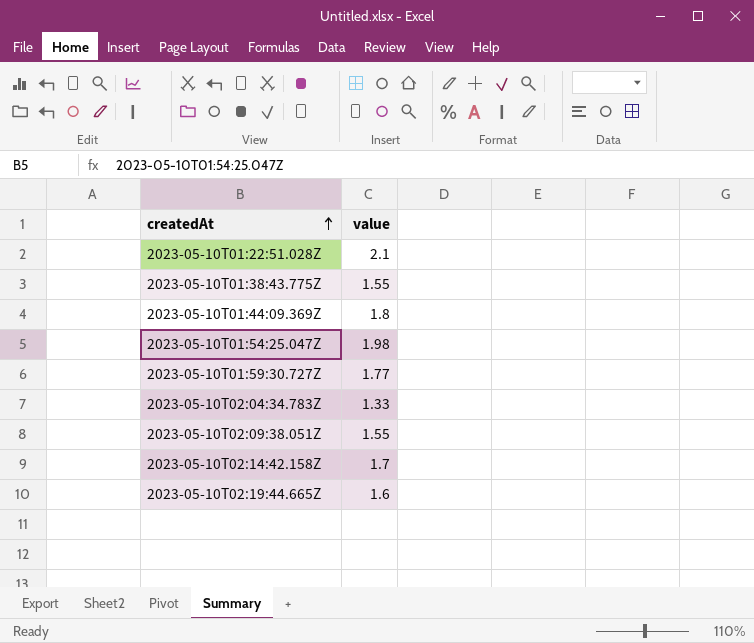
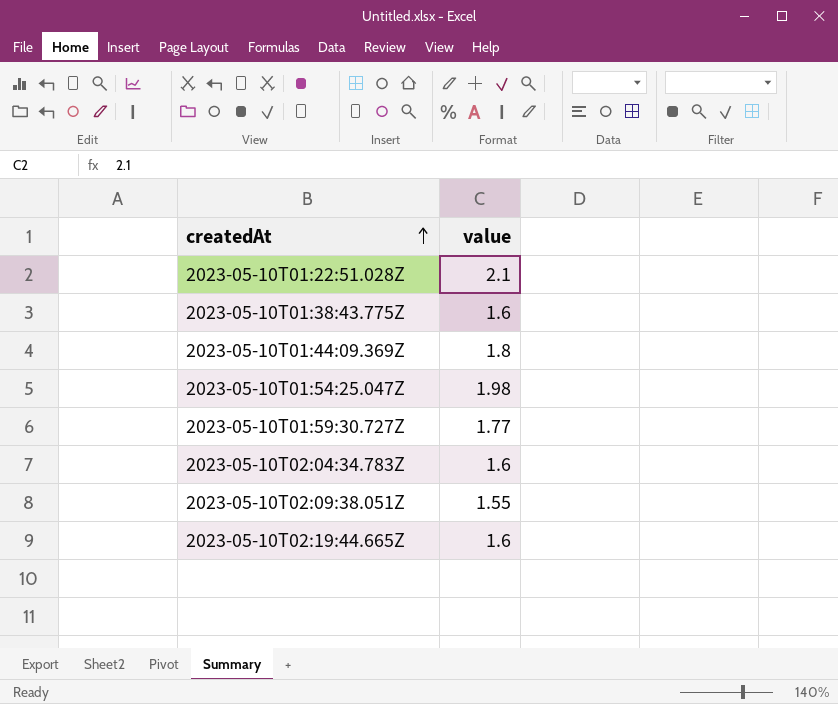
row 2023-05-10T02:14:42.158Z: 1.7 -> none
2023-05-10T01:38:43.775Z | value: 1.55 -> 1.6
2023-05-10T02:04:34.783Z | value: 1.33 -> 1.6

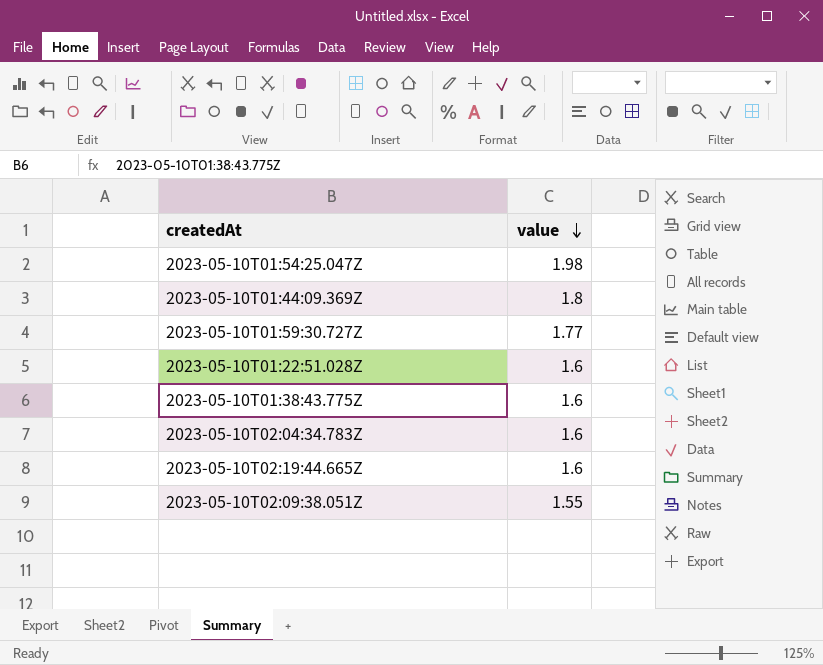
row order: createdAt ascending -> value descending
2023-05-10T01:22:51.028Z | value: 2.1 -> 1.6

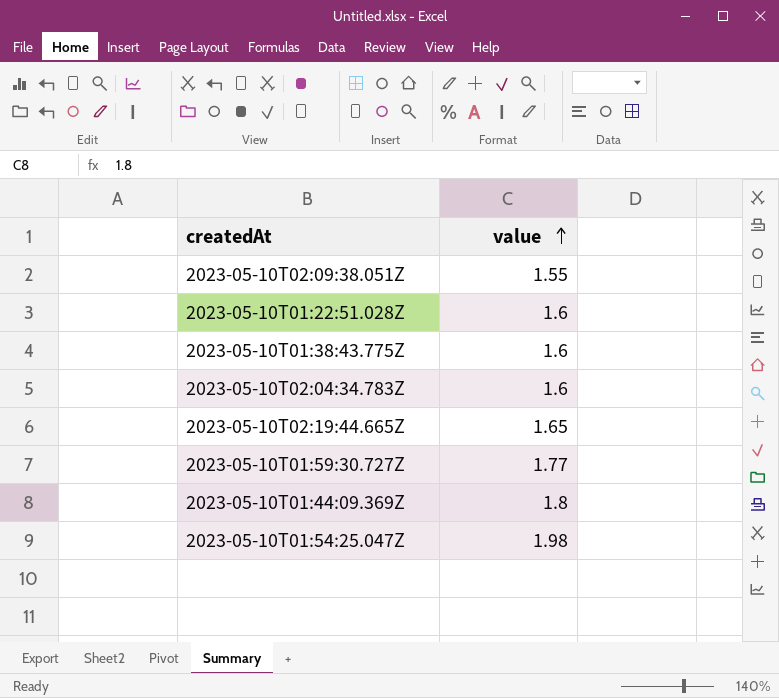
row order: value descending -> value ascending
2023-05-10T02:19:44.665Z | value: 1.6 -> 1.65

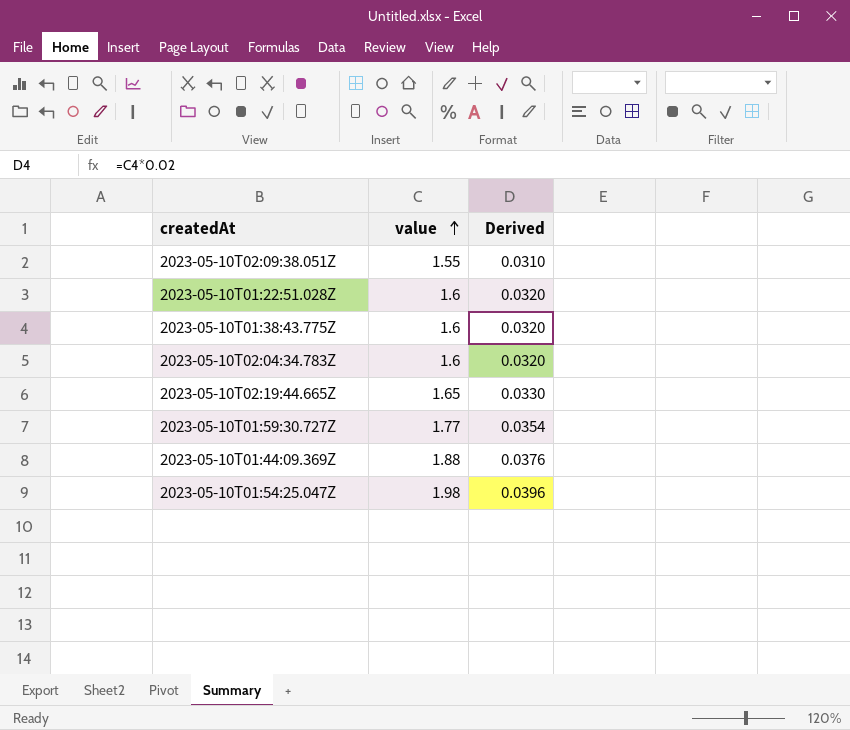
column Derived | formula: none -> [value] * 0.02
2023-05-10T01:44:09.369Z | value: 1.8 -> 1.88

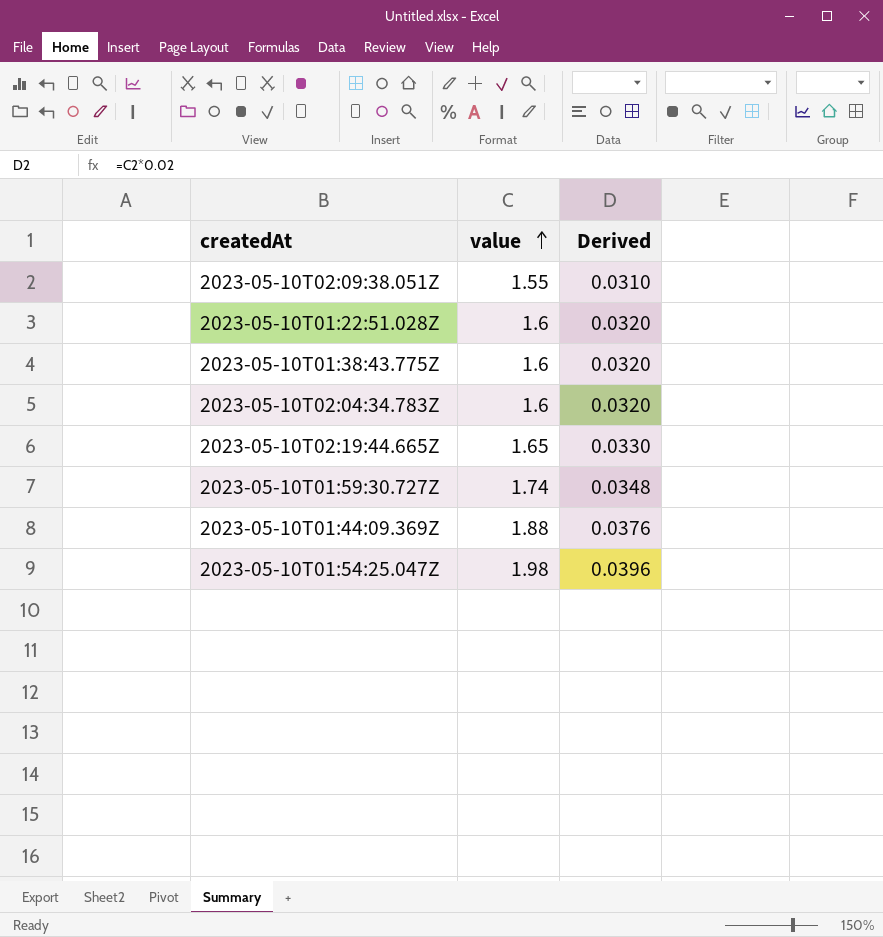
2023-05-10T01:59:30.727Z | value: 1.77 -> 1.74
2023-05-10T01:59:30.727Z | Derived: 0.0354 -> 0.0348

